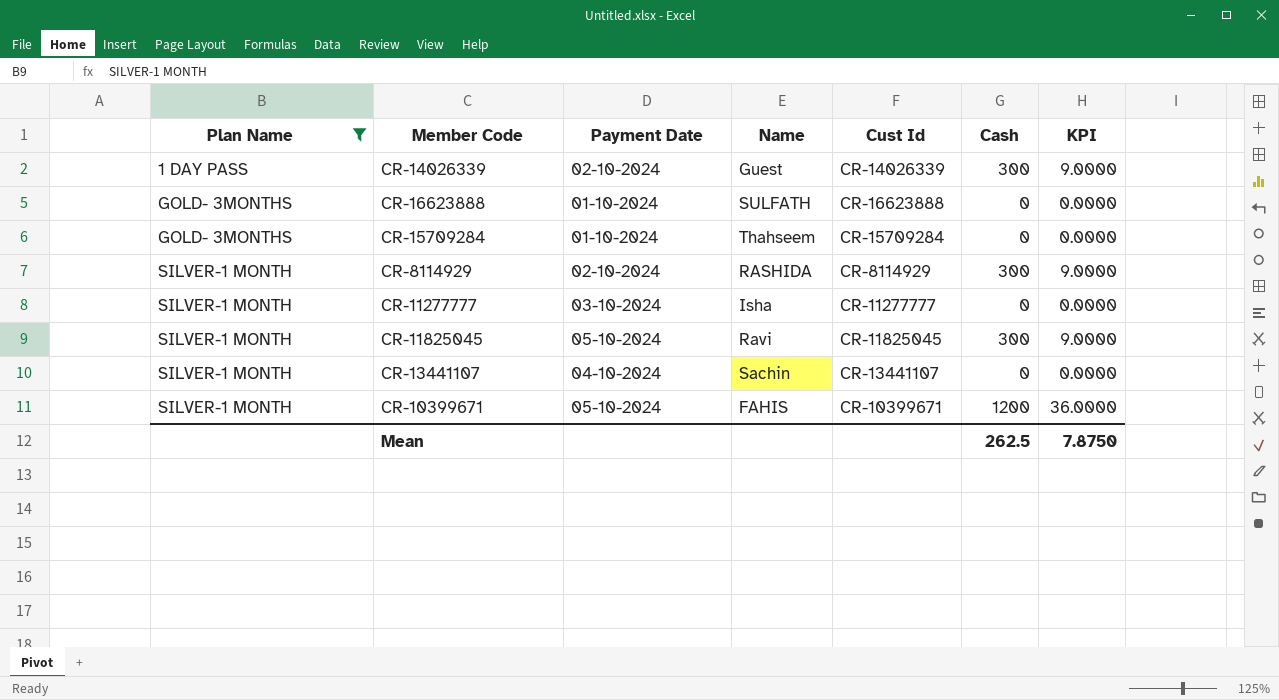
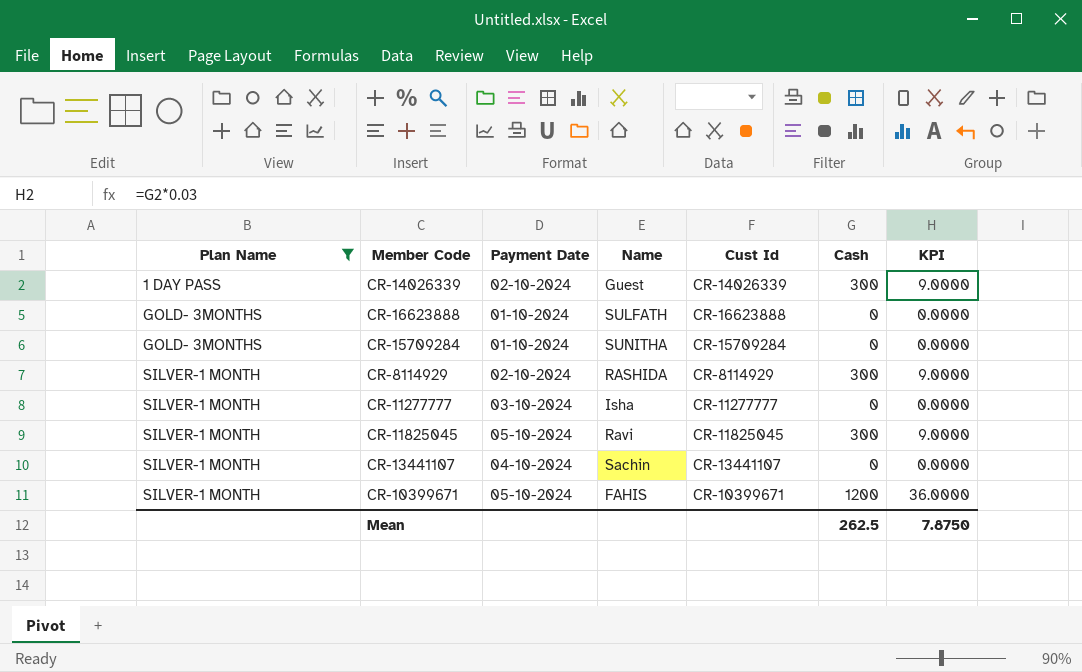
CR-15709284 | Name: Thahseem -> SUNITHA

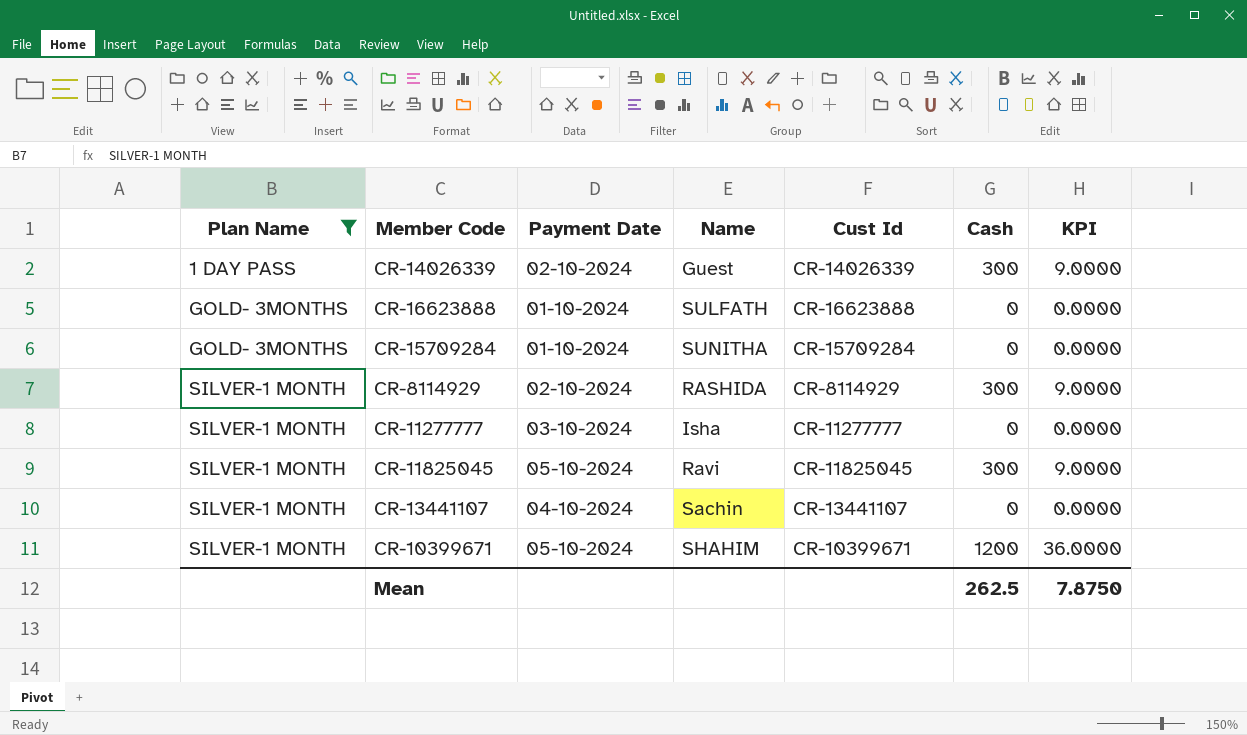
CR-10399671 | Name: FAHIS -> SHAHIM

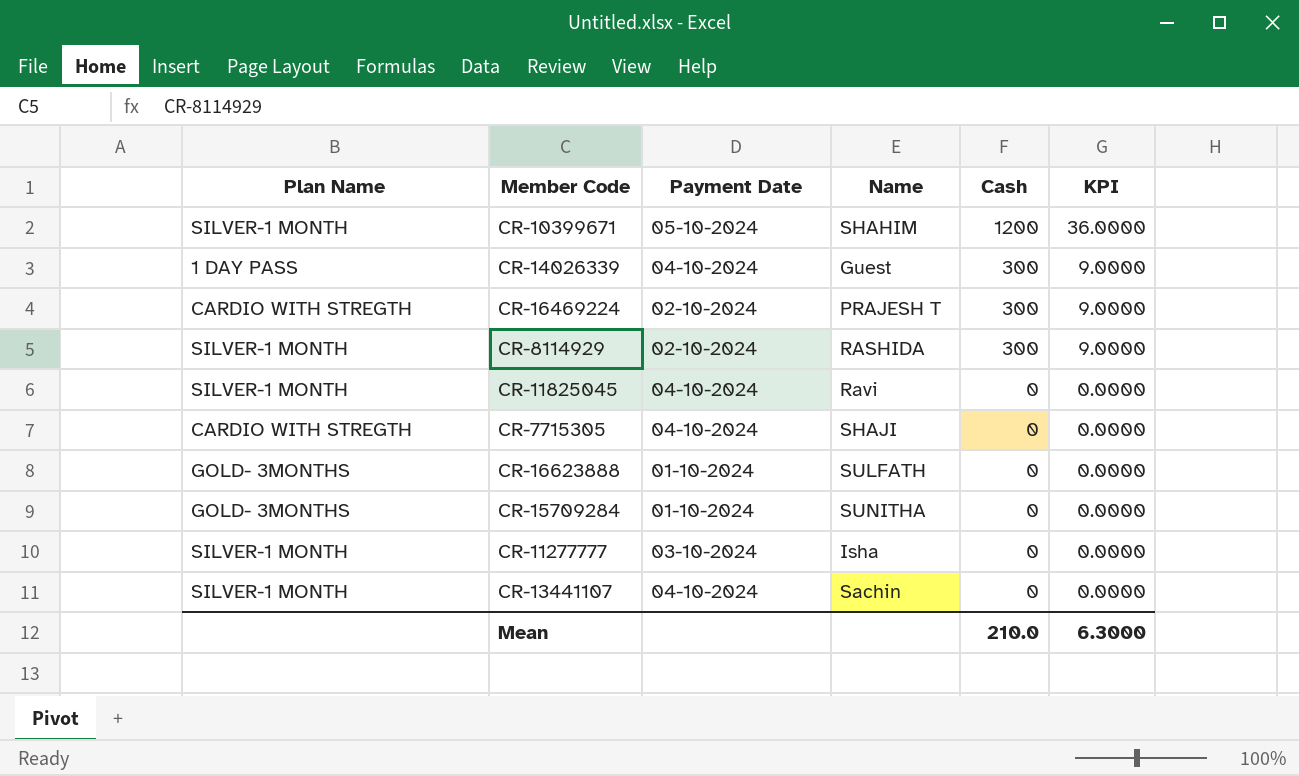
filter: Plan Name != CARDIO WITH STREGTH -> none
row order: Plan Name ascending -> Cash descending
column Cust Id | position: 5 -> none
CR-14026339 | Payment Date: 02-10-2024 -> 04-10-2024
CR-11825045 | Payment Date: 05-10-2024 -> 04-10-2024
CR-11825045 | Cash: 300 -> 0
CR-11825045 | KPI: 9.0000 -> 0.0000
Mean | Cash: 262.5 -> 210.0
Mean | KPI: 7.8750 -> 6.3000

